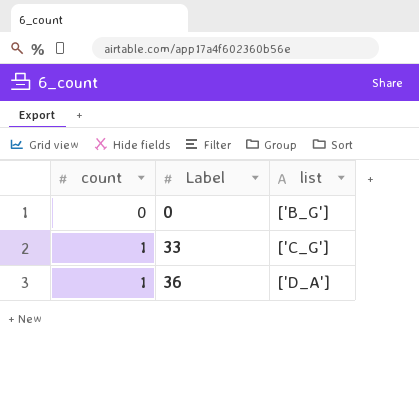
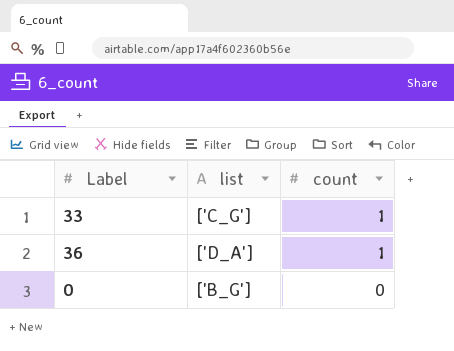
row order: count ascending -> count descending
column count | position: 1 -> 3

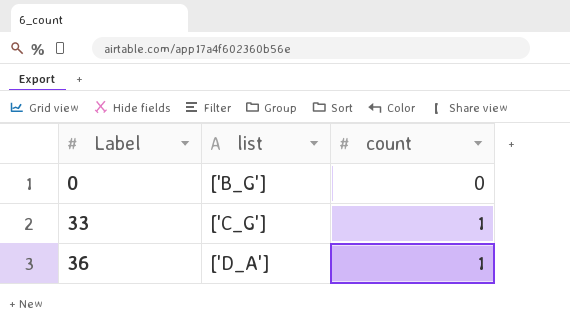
row order: count descending -> Label ascending

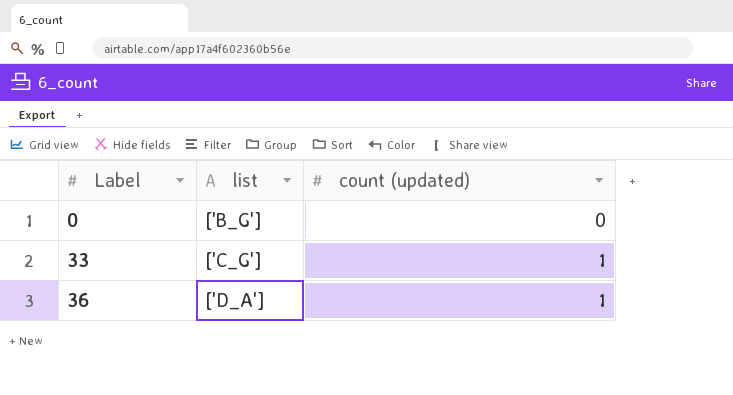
column name: count -> count (updated)

